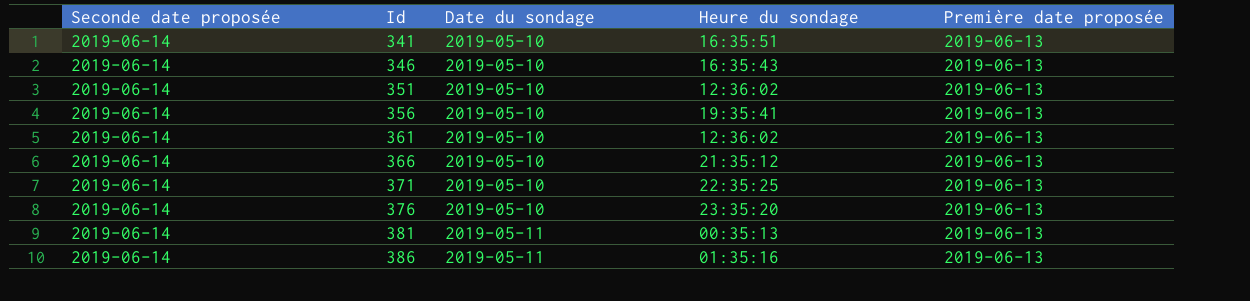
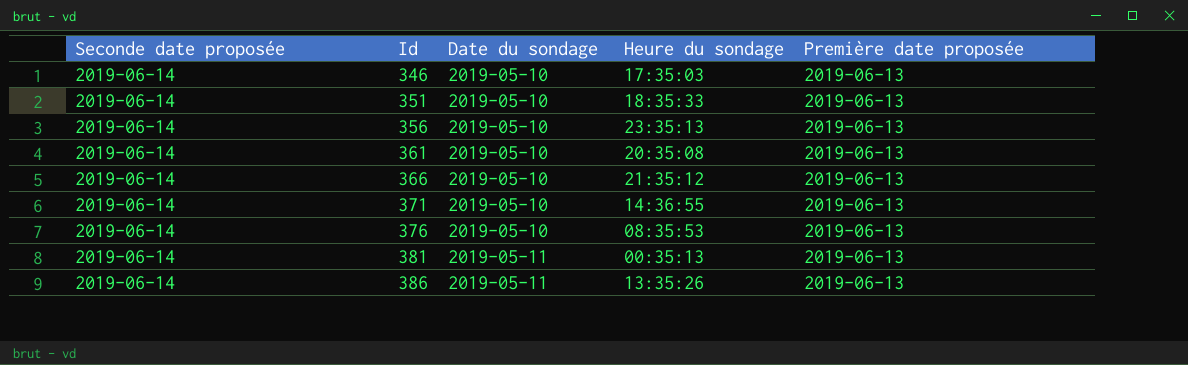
row 341: 2019-06-14 | 2019-05-10 | 16:35:51 | 2019-06-13 -> none
346 | Heure du sondage: 16:35:43 -> 17:35:03
351 | Heure du sondage: 12:36:02 -> 18:35:33
356 | Heure du sondage: 19:35:41 -> 23:35:13
361 | Heure du sondage: 12:36:02 -> 20:35:08
371 | Heure du sondage: 22:35:25 -> 14:36:55
376 | Heure du sondage: 23:35:20 -> 08:35:53
386 | Heure du sondage: 01:35:16 -> 13:35:26

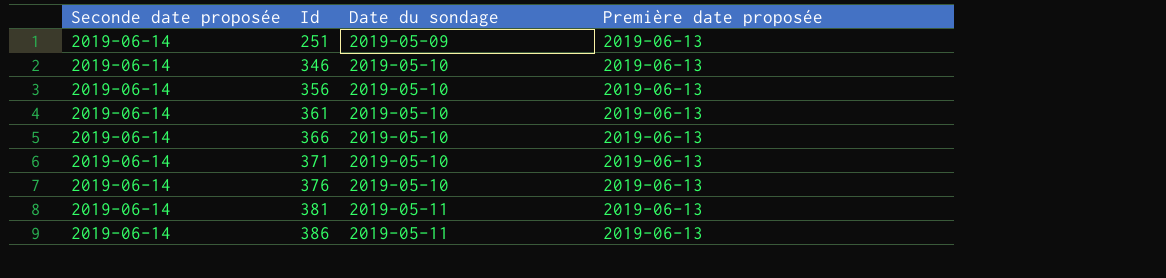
column Heure du sondage | position: 4 -> none
row 351: 2019-06-14 | 2019-05-10 | 18:35:33 | 2019-06-13 -> none
row 251: none -> 2019-06-14 | 2019-05-09 | 2019-06-13

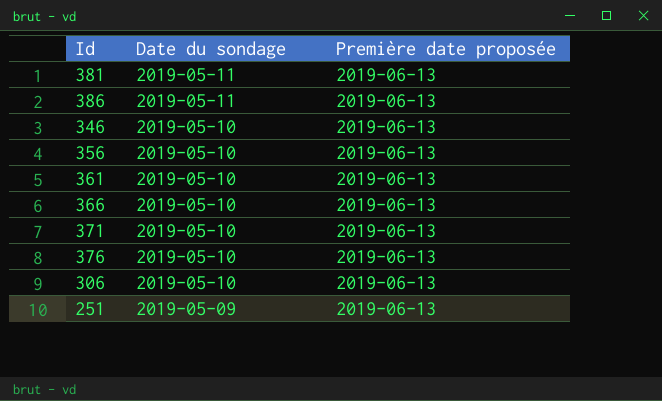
row order: Id ascending -> Date du sondage descending
column Seconde date proposée | position: 1 -> none
row 306: none -> 2019-05-10 | 2019-06-13

